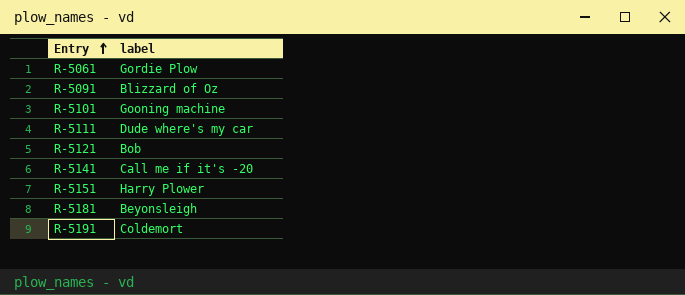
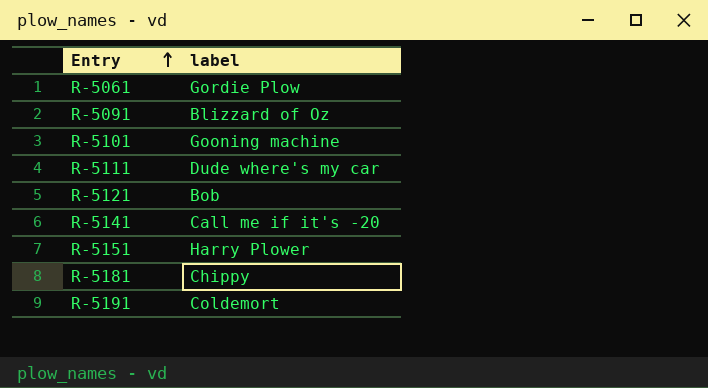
R-5181 | label: Beyonsleigh -> Chippy

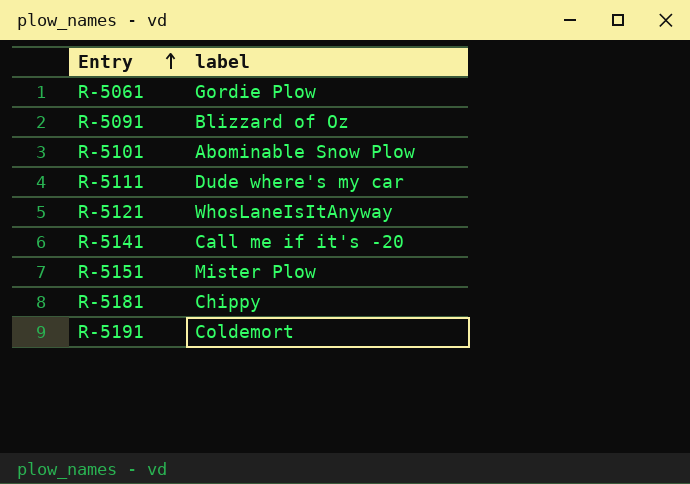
R-5101 | label: Gooning machine -> Abominable Snow Plow
R-5121 | label: Bob -> WhosLaneIsItAnyway
R-5151 | label: Harry Plower -> Mister Plow

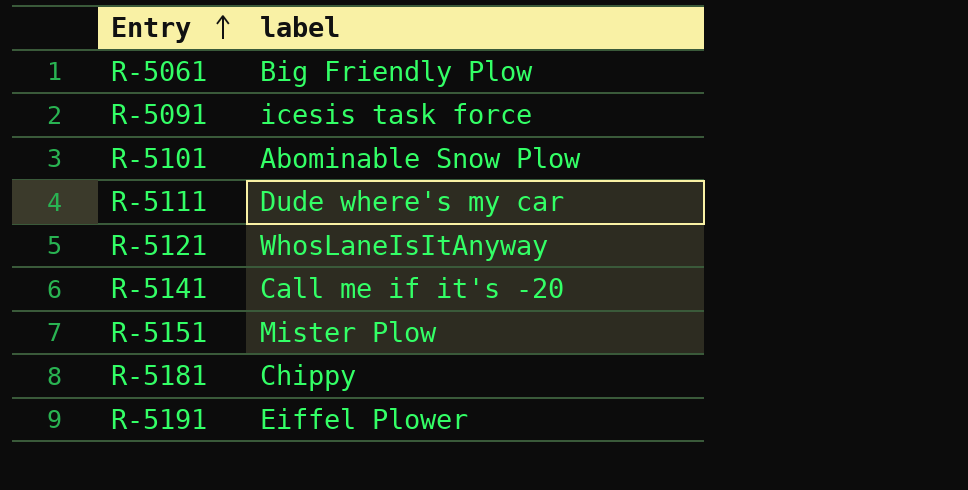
R-5061 | label: Gordie Plow -> Big Friendly Plow
R-5091 | label: Blizzard of Oz -> icesis task force
R-5191 | label: Coldemort -> Eiffel Plower

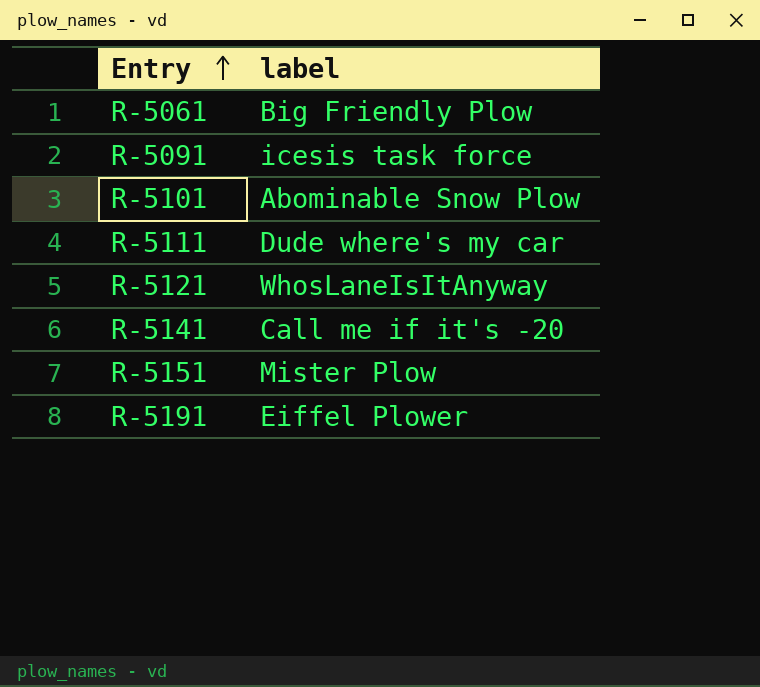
row R-5181: Chippy -> none

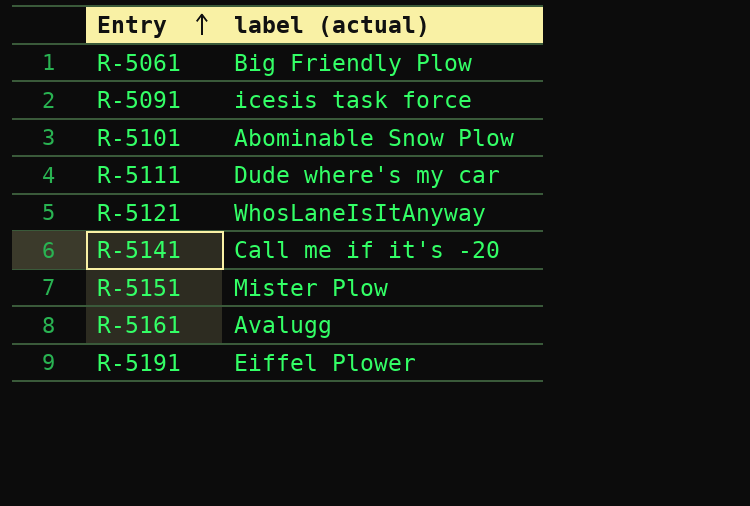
column name: label -> label (actual)
row R-5161: none -> Avalugg

